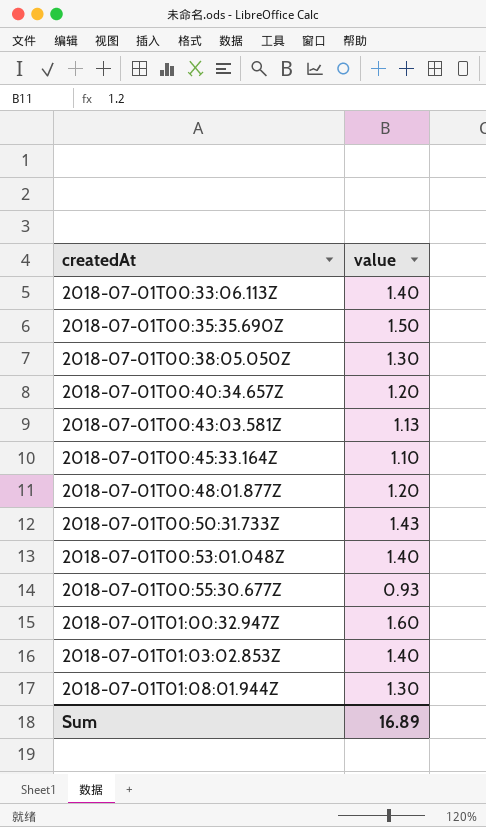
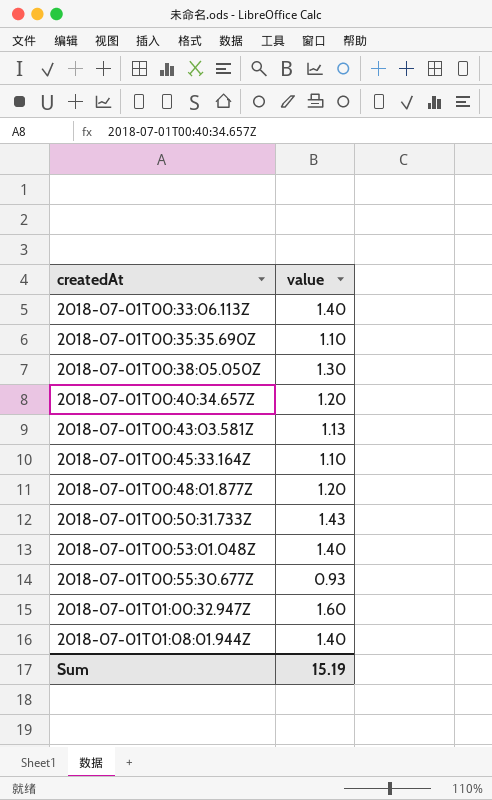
row 2018-07-01T01:03:02.853Z: 1.40 -> none
2018-07-01T00:35:35.690Z | value: 1.50 -> 1.10
2018-07-01T01:08:01.944Z | value: 1.30 -> 1.40
Sum | value: 16.89 -> 15.19

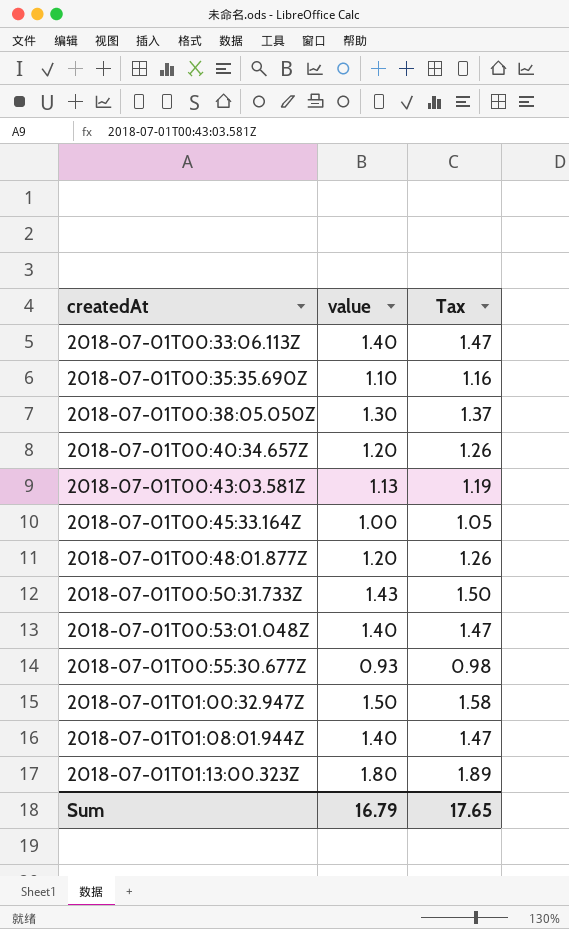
column Tax | formula: none -> [value] * 1.05
2018-07-01T00:45:33.164Z | value: 1.10 -> 1.00
2018-07-01T01:00:32.947Z | value: 1.60 -> 1.50
row 2018-07-01T01:13:00.323Z: none -> 1.80 | 1.89
Sum | value: 15.19 -> 16.79

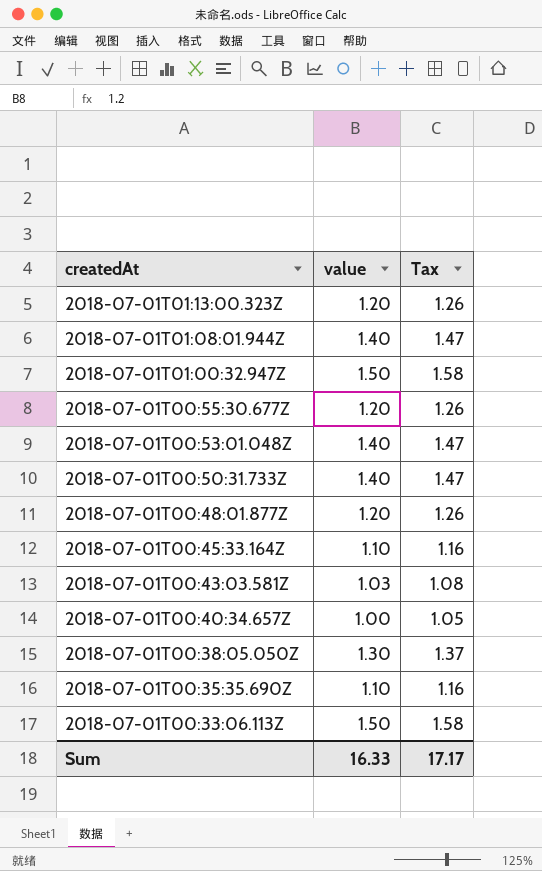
row order: createdAt ascending -> createdAt descending
2018-07-01T01:13:00.323Z | value: 1.80 -> 1.20
2018-07-01T01:13:00.323Z | Tax: 1.89 -> 1.26
2018-07-01T00:55:30.677Z | value: 0.93 -> 1.20
2018-07-01T00:55:30.677Z | Tax: 0.98 -> 1.26
2018-07-01T00:50:31.733Z | value: 1.43 -> 1.40
2018-07-01T00:50:31.733Z | Tax: 1.50 -> 1.47
2018-07-01T00:45:33.164Z | value: 1.00 -> 1.10
2018-07-01T00:45:33.164Z | Tax: 1.05 -> 1.16
2018-07-01T00:43:03.581Z | value: 1.13 -> 1.03
2018-07-01T00:43:03.581Z | Tax: 1.19 -> 1.08
2018-07-01T00:40:34.657Z | value: 1.20 -> 1.00
2018-07-01T00:40:34.657Z | Tax: 1.26 -> 1.05
2018-07-01T00:33:06.113Z | value: 1.40 -> 1.50
2018-07-01T00:33:06.113Z | Tax: 1.47 -> 1.58
Sum | value: 16.79 -> 16.33
Sum | Tax: 17.65 -> 17.17

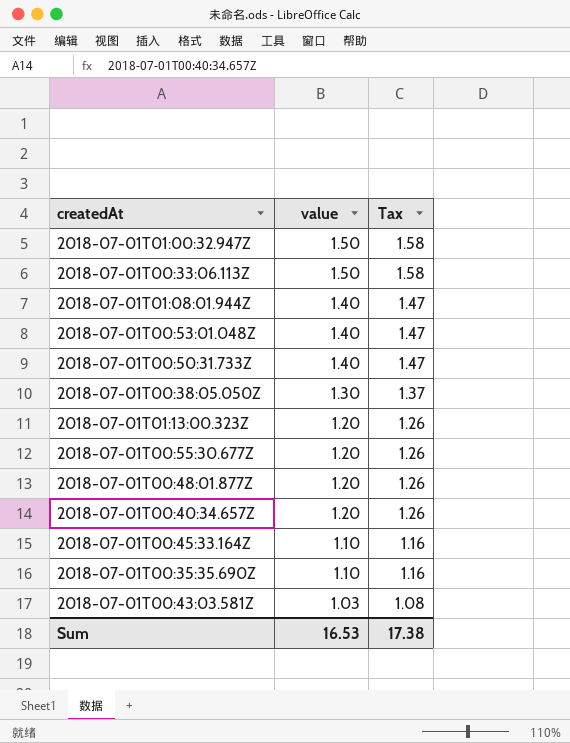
row order: createdAt descending -> value descending
2018-07-01T00:40:34.657Z | value: 1.00 -> 1.20
2018-07-01T00:40:34.657Z | Tax: 1.05 -> 1.26
Sum | value: 16.33 -> 16.53
Sum | Tax: 17.17 -> 17.38

